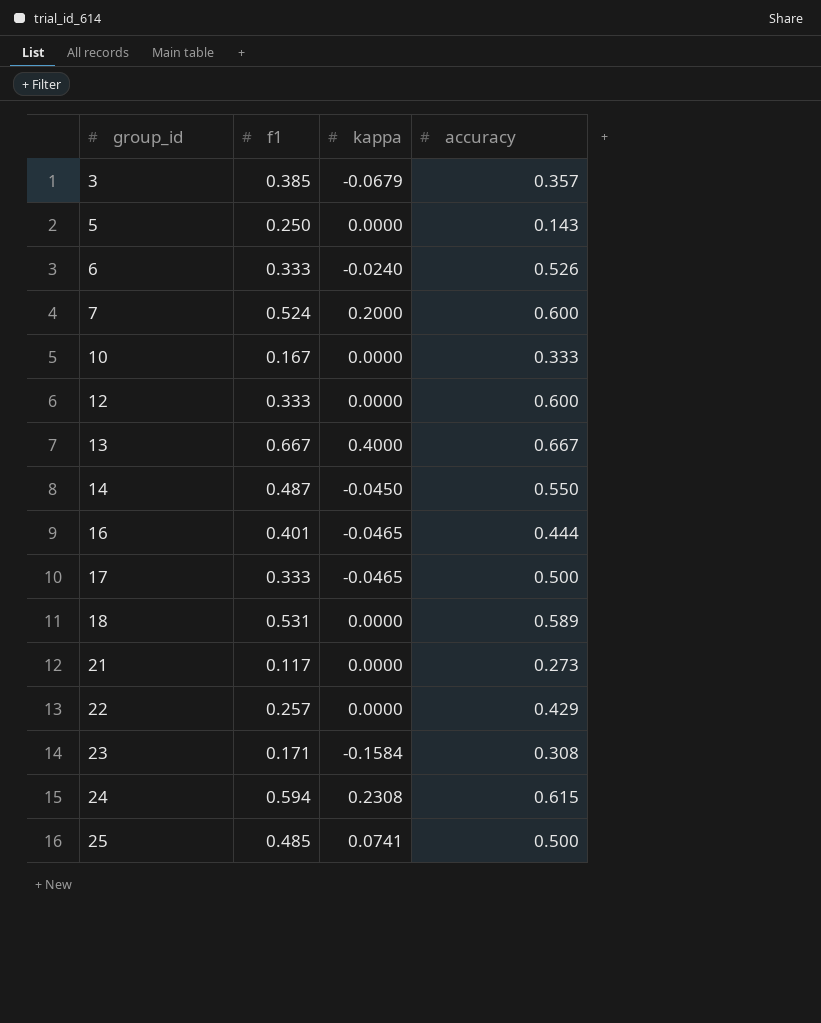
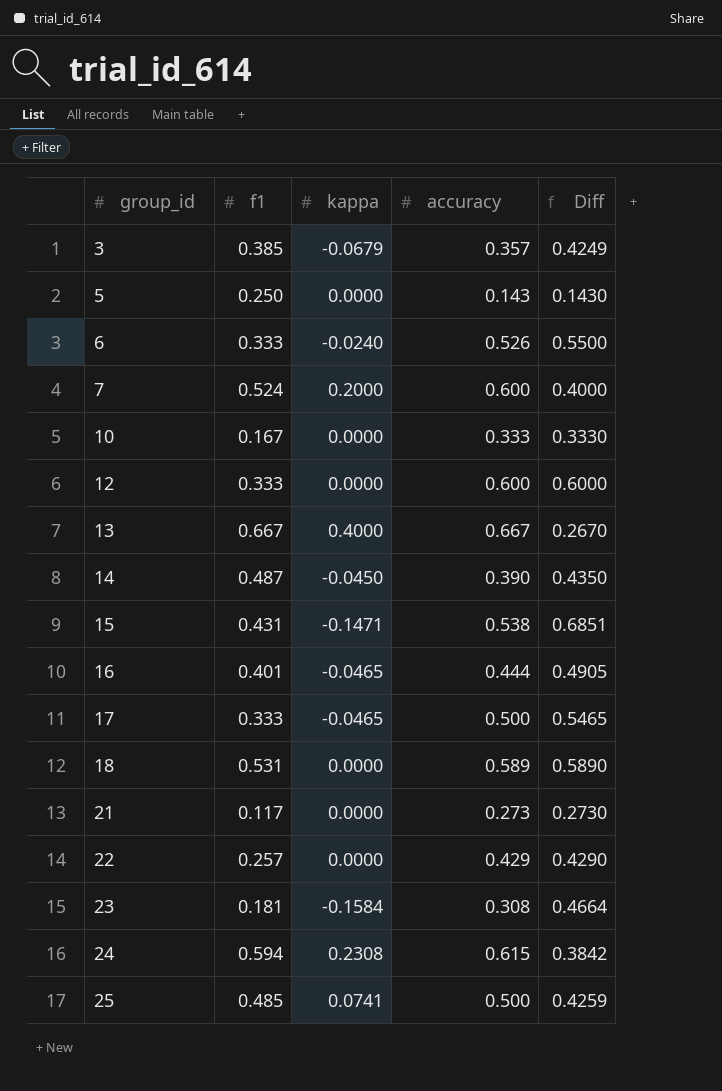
column Diff | formula: none -> [accuracy] - [kappa]
14 | accuracy: 0.550 -> 0.390
row 15: none -> 0.431 | -0.1471 | 0.538 | 0.6851
23 | f1: 0.171 -> 0.181

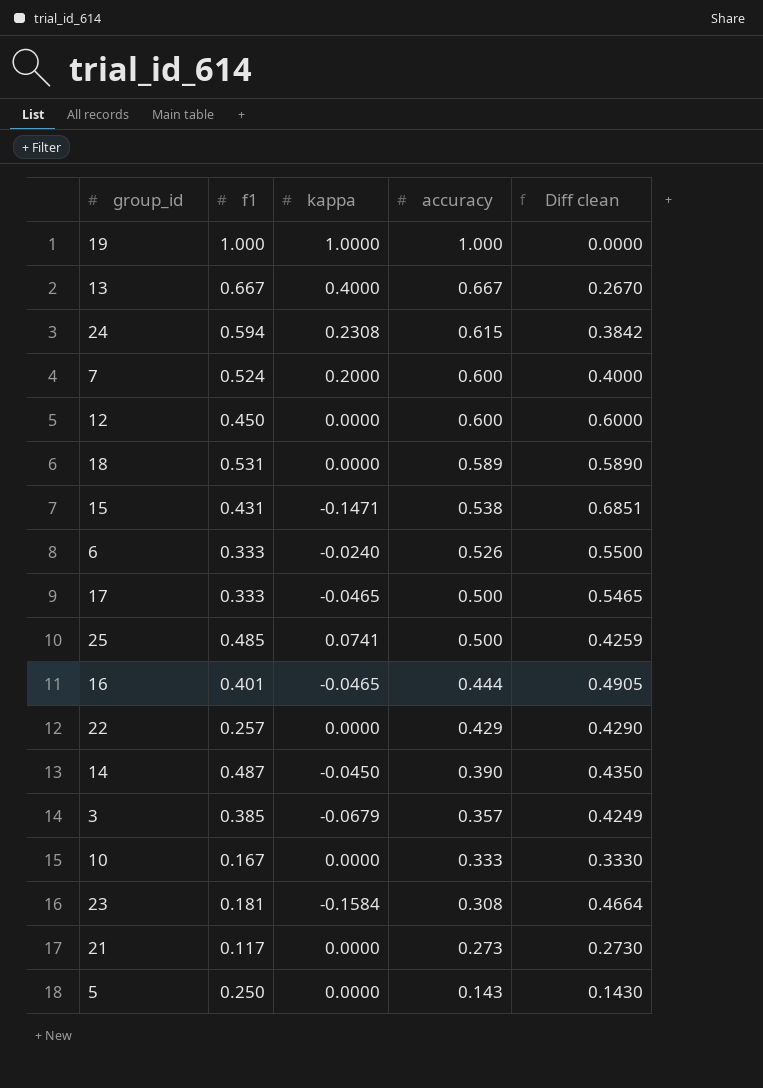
row order: group_id ascending -> accuracy descending
column name: Diff -> Diff clean
row 19: none -> 1.000 | 1.0000 | 1.000 | 0.0000
12 | f1: 0.333 -> 0.450

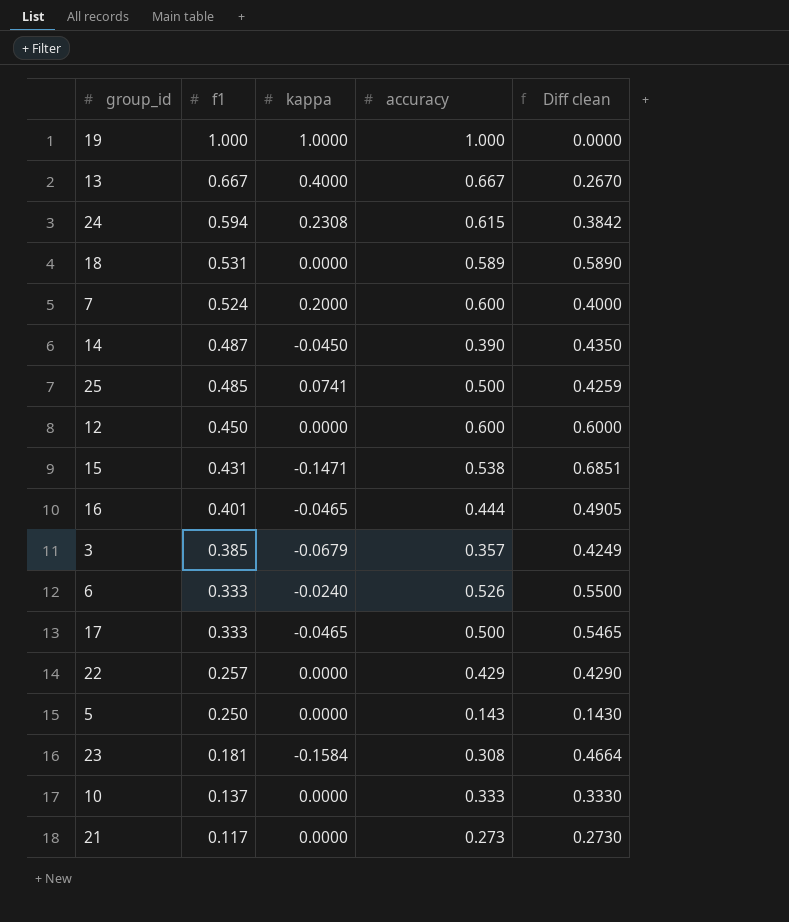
row order: accuracy descending -> f1 descending
10 | f1: 0.167 -> 0.137

